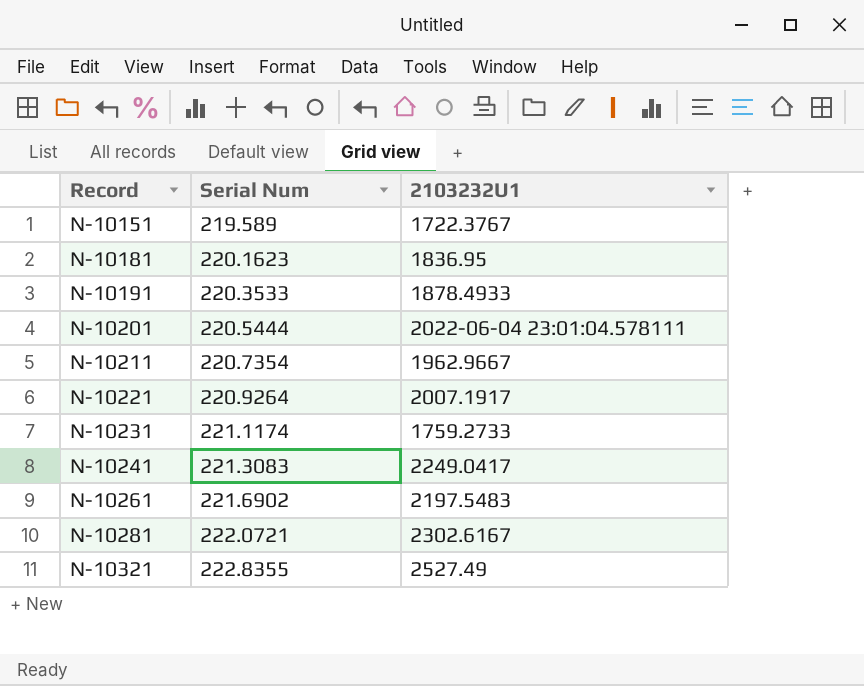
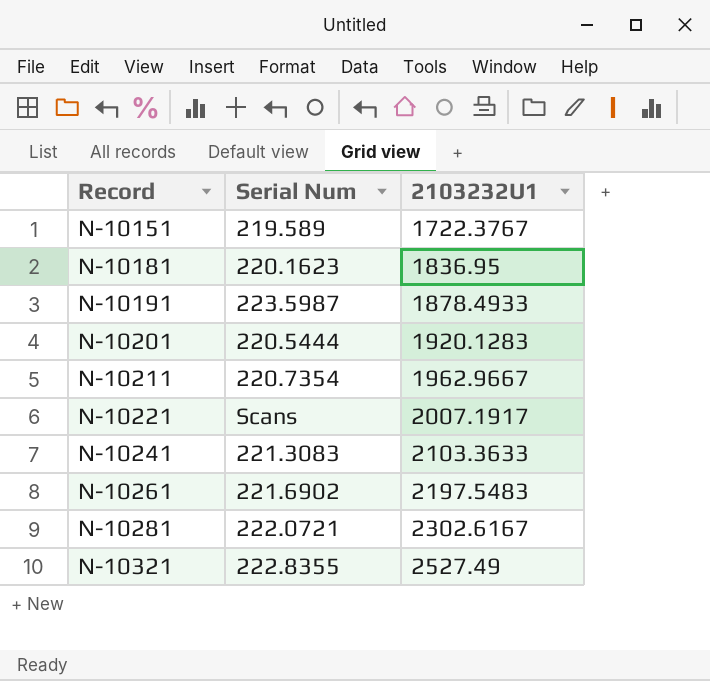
row N-10231: 221.1174 | 1759.2733 -> none
N-10191 | Serial Num: 220.3533 -> 223.5987
N-10201 | 2103232U1: 2022-06-04 23:01:04.578111 -> 1920.1283
N-10221 | Serial Num: 220.9264 -> Scans
N-10241 | 2103232U1: 2249.0417 -> 2103.3633

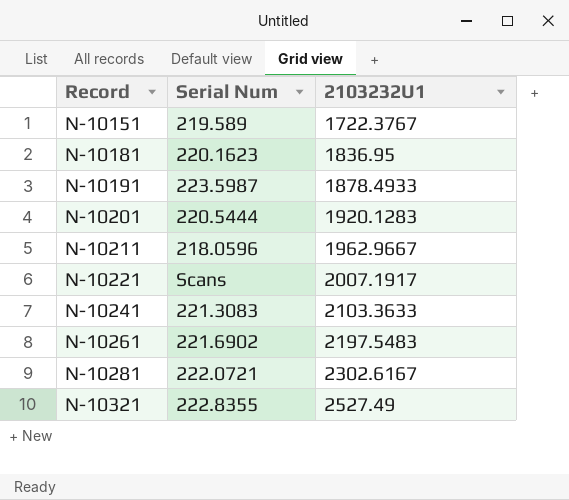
N-10211 | Serial Num: 220.7354 -> 218.0596

